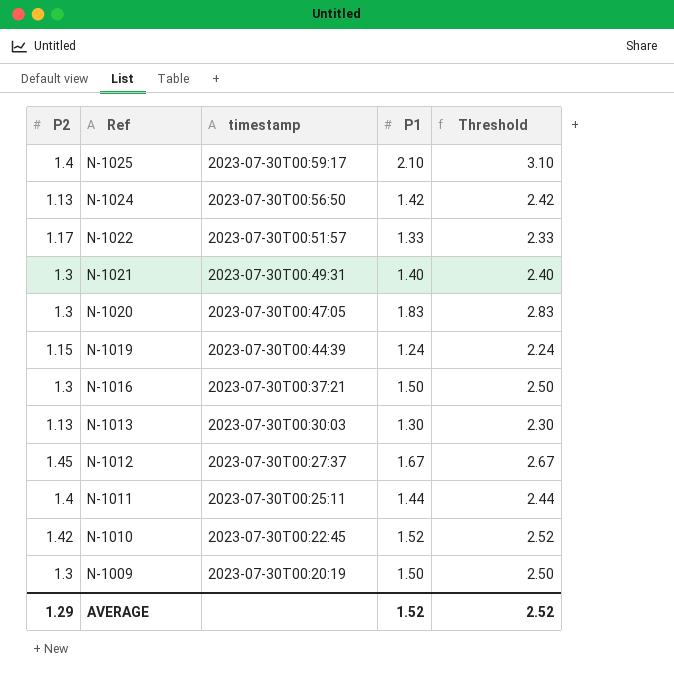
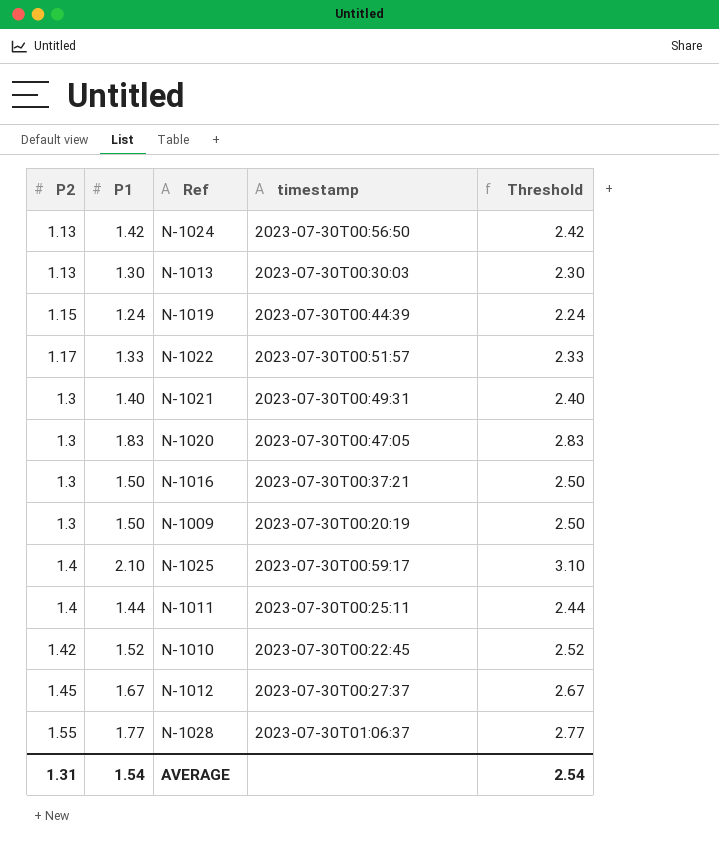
row order: Ref descending -> P2 ascending
column P1 | position: 4 -> 2
row N-1028: none -> 1.55 | 1.77 | 2023-07-30T01:06:37 | 2.77
AVERAGE | P2: 1.29 -> 1.31
AVERAGE | P1: 1.52 -> 1.54
AVERAGE | Threshold: 2.52 -> 2.54

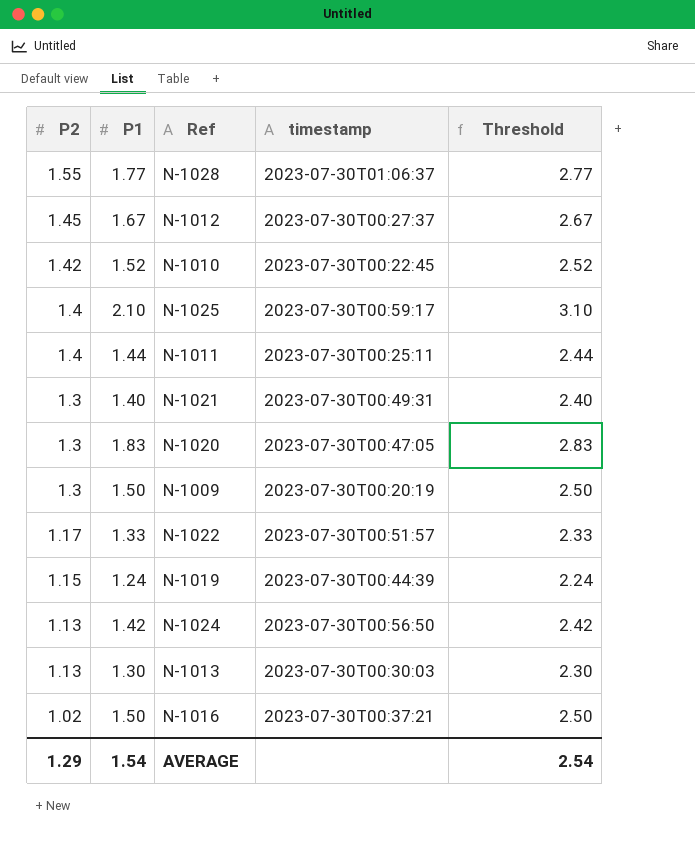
row order: P2 ascending -> P2 descending
N-1016 | P2: 1.3 -> 1.02
AVERAGE | P2: 1.31 -> 1.29

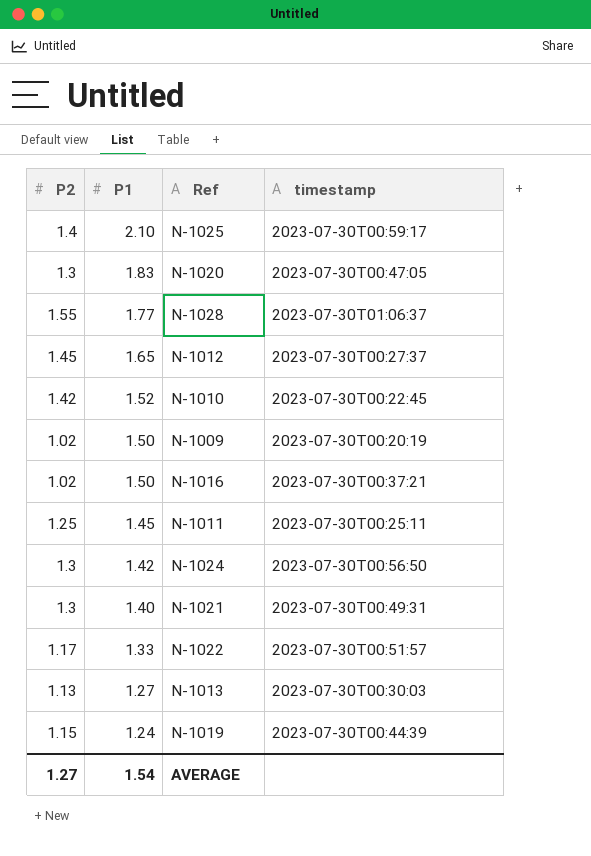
row order: P2 descending -> P1 descending
column Threshold | formula: [P1] + 1 -> none
N-1012 | P1: 1.67 -> 1.65
N-1009 | P2: 1.3 -> 1.02
N-1011 | P2: 1.4 -> 1.25
N-1011 | P1: 1.44 -> 1.45
N-1024 | P2: 1.13 -> 1.3
N-1013 | P1: 1.30 -> 1.27
AVERAGE | P2: 1.29 -> 1.27

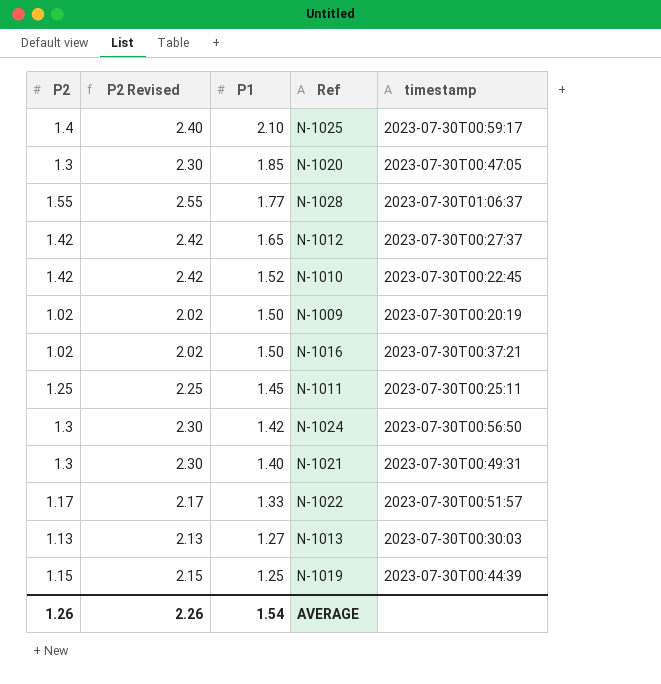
column P2 Revised | formula: none -> [P2] + 1
N-1020 | P1: 1.83 -> 1.85
N-1012 | P2: 1.45 -> 1.42
N-1019 | P1: 1.24 -> 1.25
AVERAGE | P2: 1.27 -> 1.26

